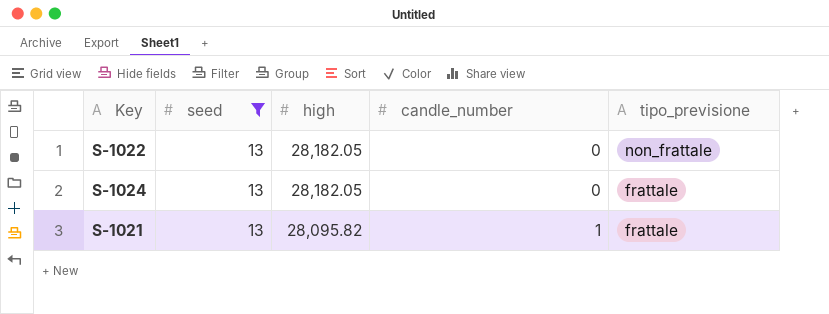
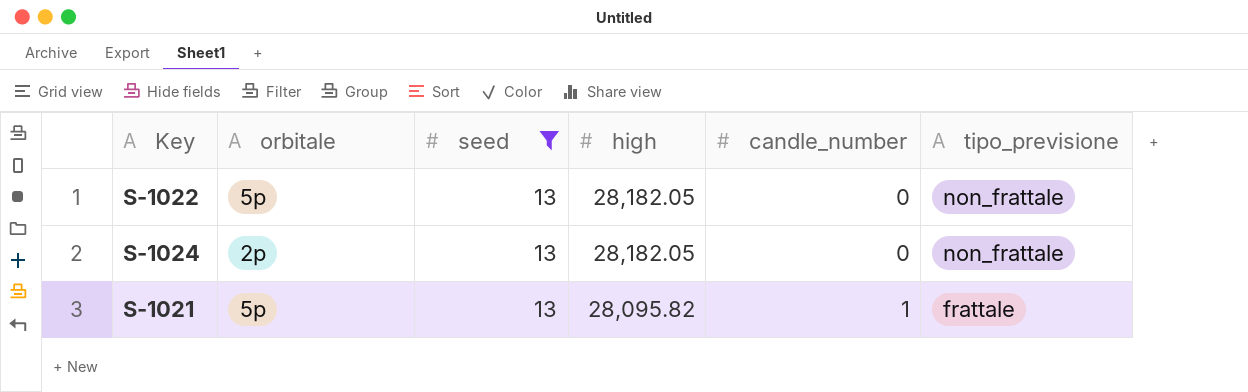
column orbitale | position: none -> 2
S-1024 | tipo_previsione: frattale -> non_frattale

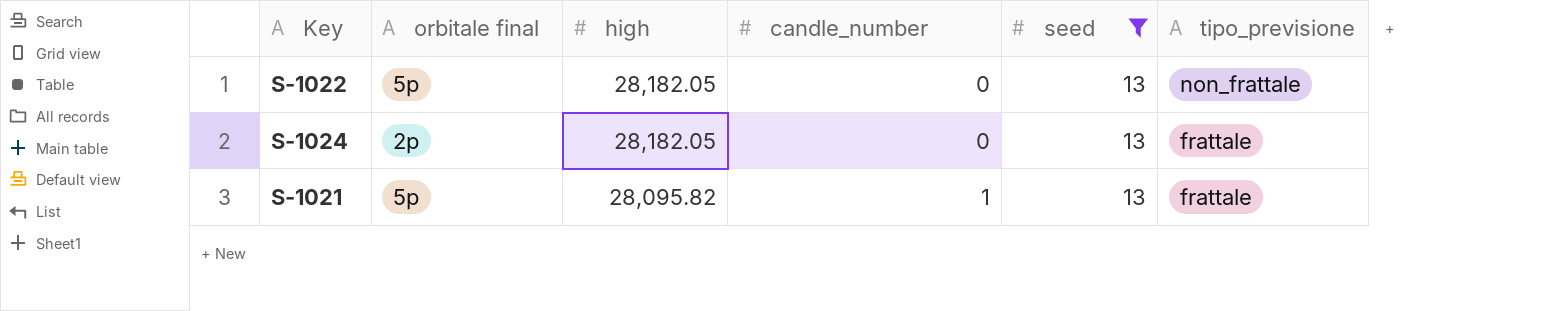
column name: orbitale -> orbitale final
column seed | position: 3 -> 5
S-1024 | tipo_previsione: non_frattale -> frattale

